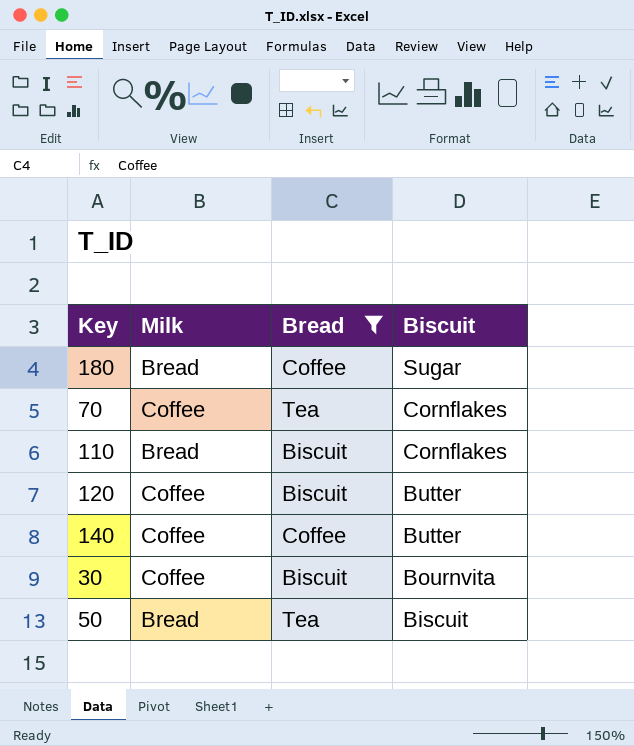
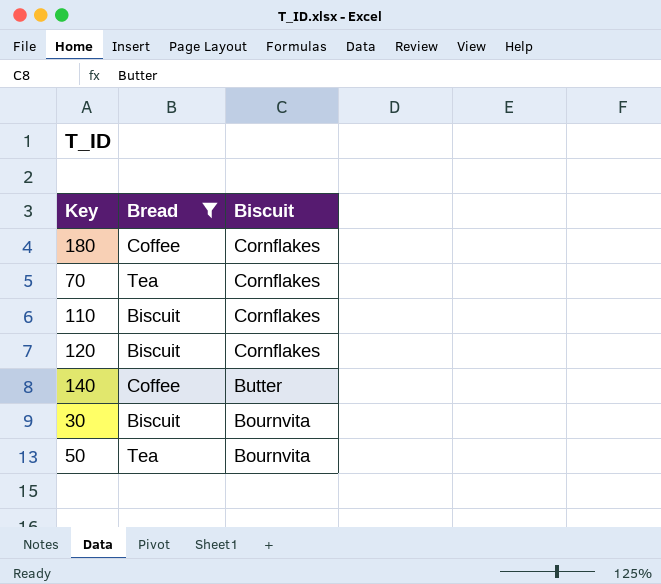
column Milk | position: 2 -> none
180 | Biscuit: Sugar -> Cornflakes
120 | Biscuit: Butter -> Cornflakes
50 | Biscuit: Biscuit -> Bournvita

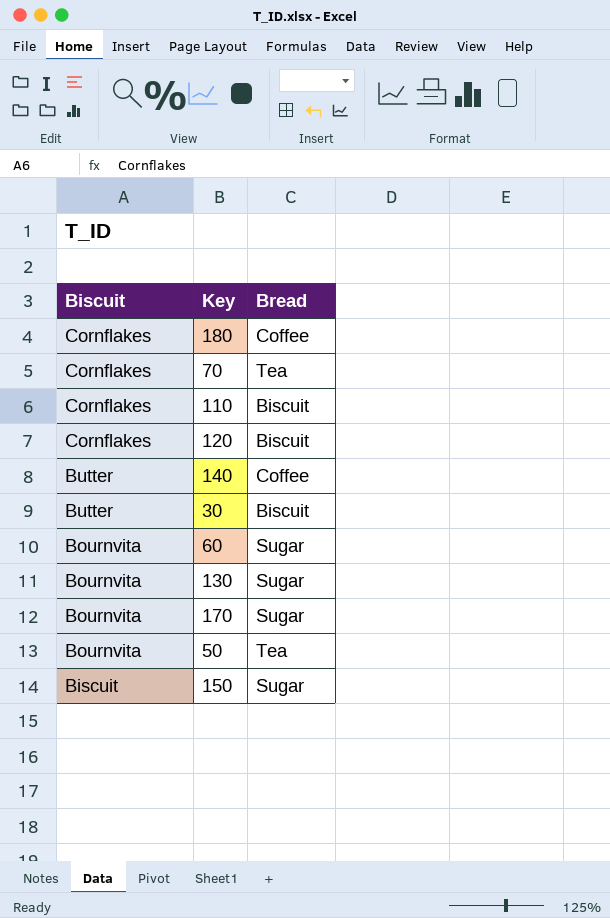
filter: Bread != Sugar -> none
column Biscuit | position: 3 -> 1
30 | Biscuit: Bournvita -> Butter

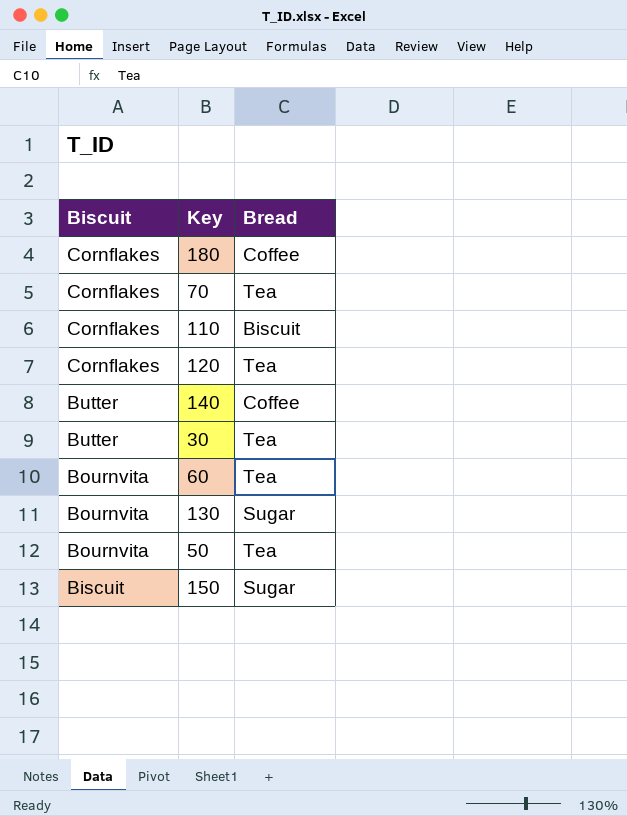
row 170: Bournvita | Sugar -> none
120 | Bread: Biscuit -> Tea
30 | Bread: Biscuit -> Tea
60 | Bread: Sugar -> Tea

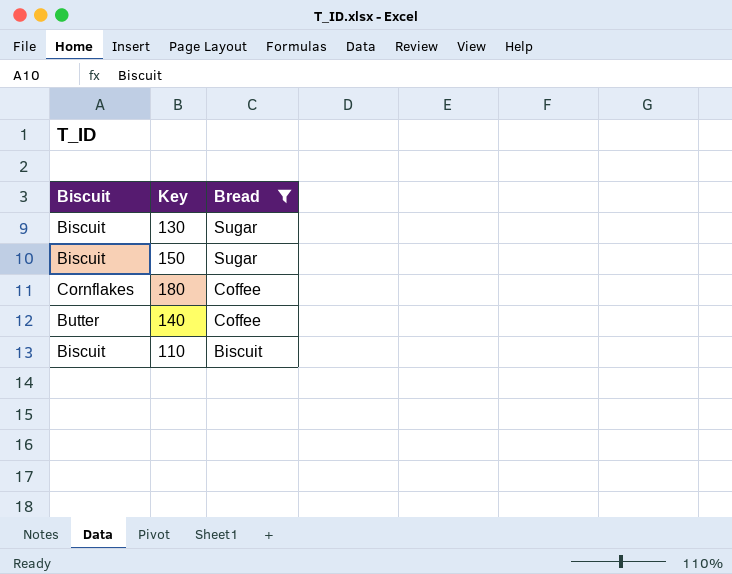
filter: none -> Bread != Tea
row order: Biscuit descending -> Bread descending
130 | Biscuit: Bournvita -> Biscuit
110 | Biscuit: Cornflakes -> Biscuit

